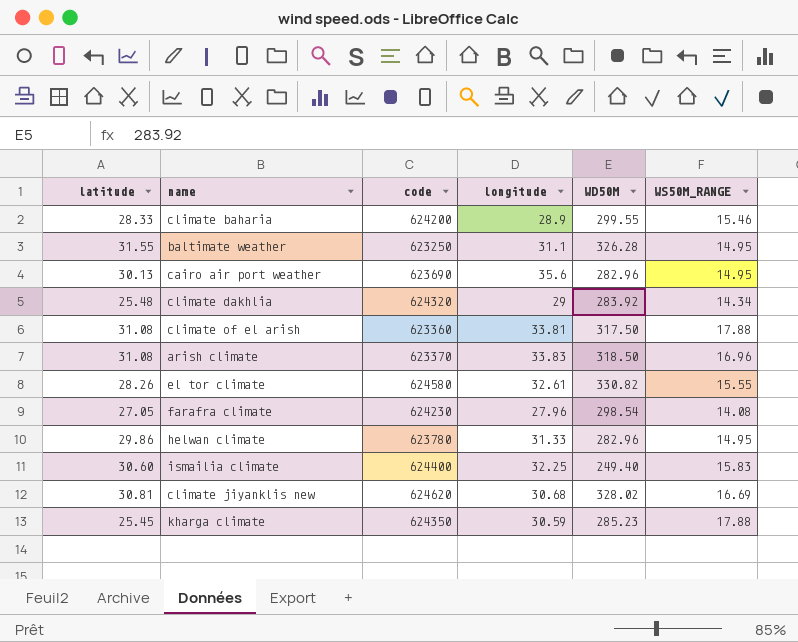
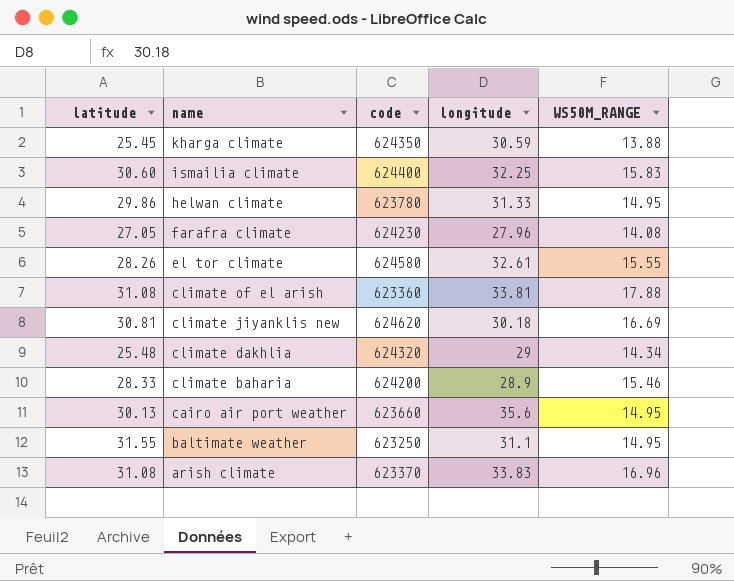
row order: none -> name descending
column WD50M | position: 5 -> none
kharga climate | WS50M_RANGE: 17.88 -> 13.88
climate jiyanklis new | longitude: 30.68 -> 30.18
cairo air port weather | code: 623690 -> 623660

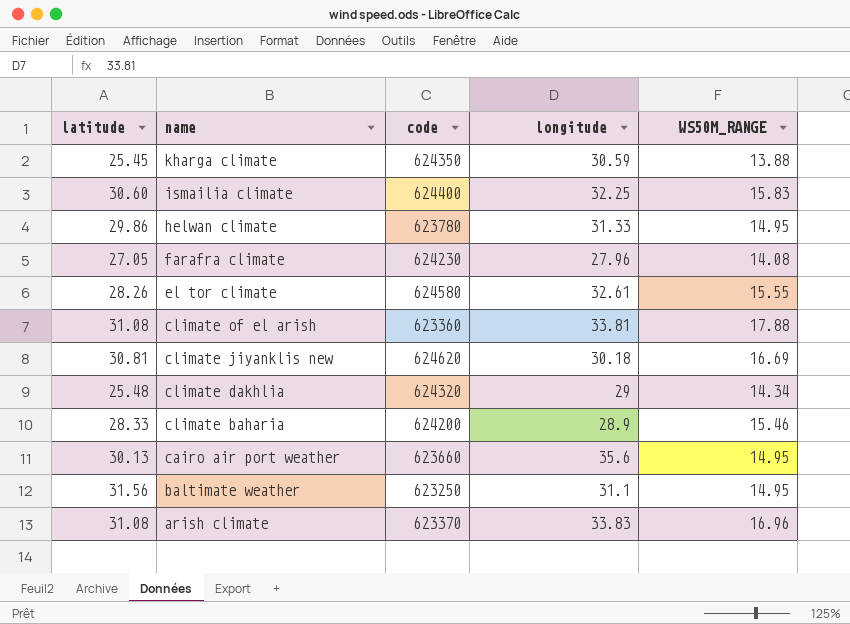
baltimate weather | latitude: 31.55 -> 31.56

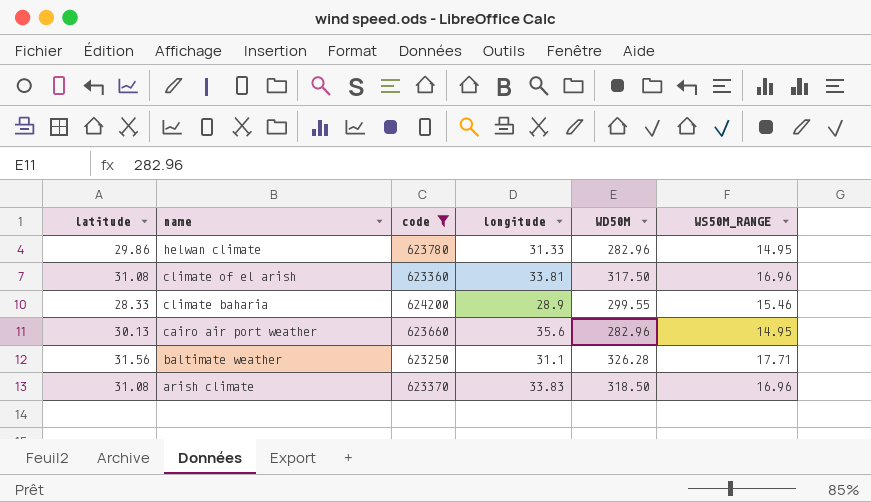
filter: none -> code <= 624200
column WD50M | position: none -> 5
climate of el arish | WS50M_RANGE: 17.88 -> 16.96
baltimate weather | WS50M_RANGE: 14.95 -> 17.71

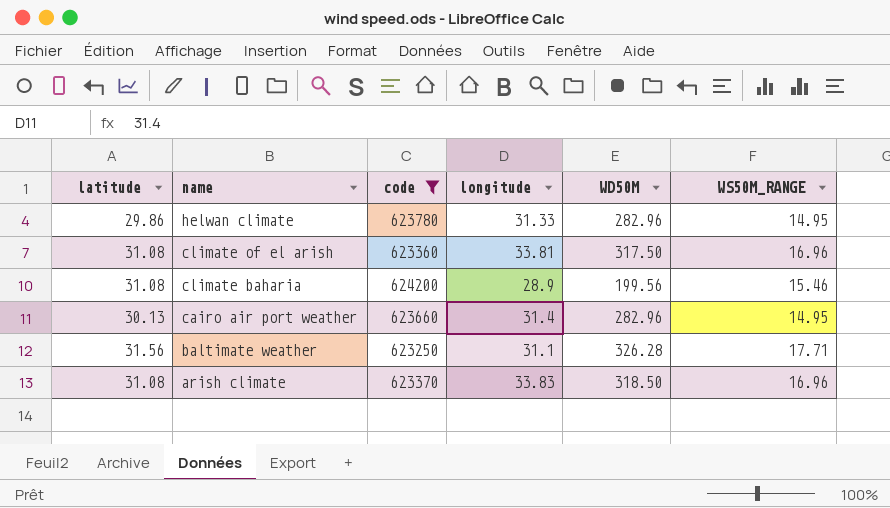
climate baharia | latitude: 28.33 -> 31.08
climate baharia | WD50M: 299.55 -> 199.56
cairo air port weather | longitude: 35.6 -> 31.4

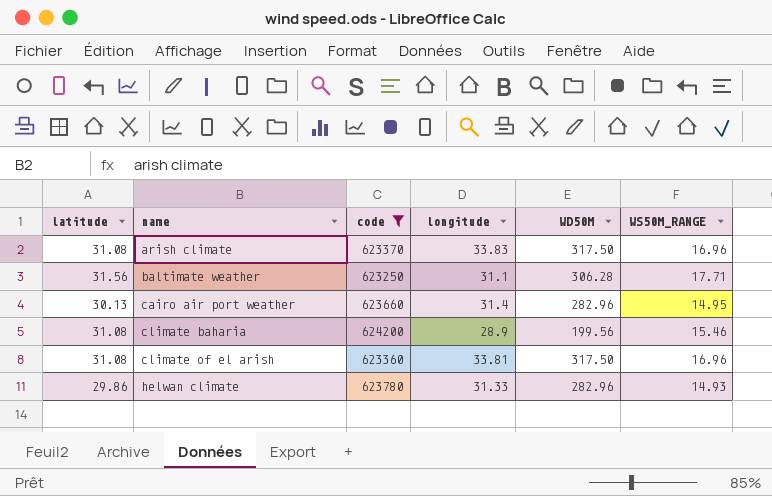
row order: name descending -> name ascending
arish climate | WD50M: 318.50 -> 317.50
baltimate weather | WD50M: 326.28 -> 306.28
helwan climate | WS50M_RANGE: 14.95 -> 14.93

